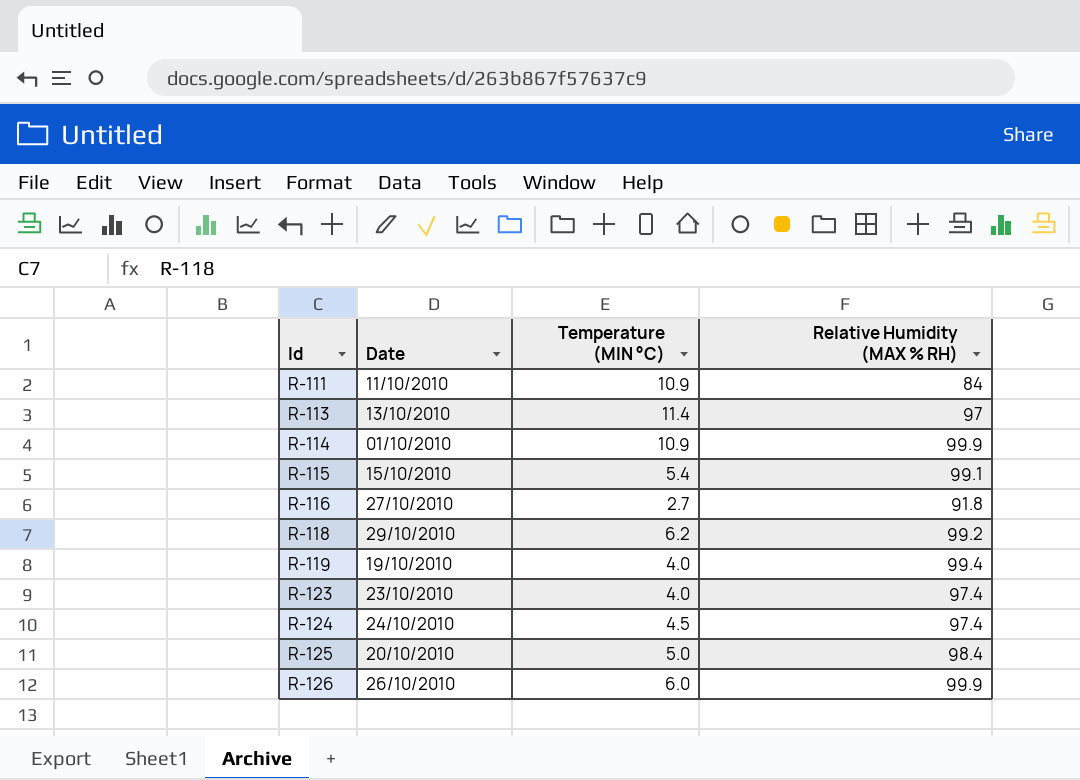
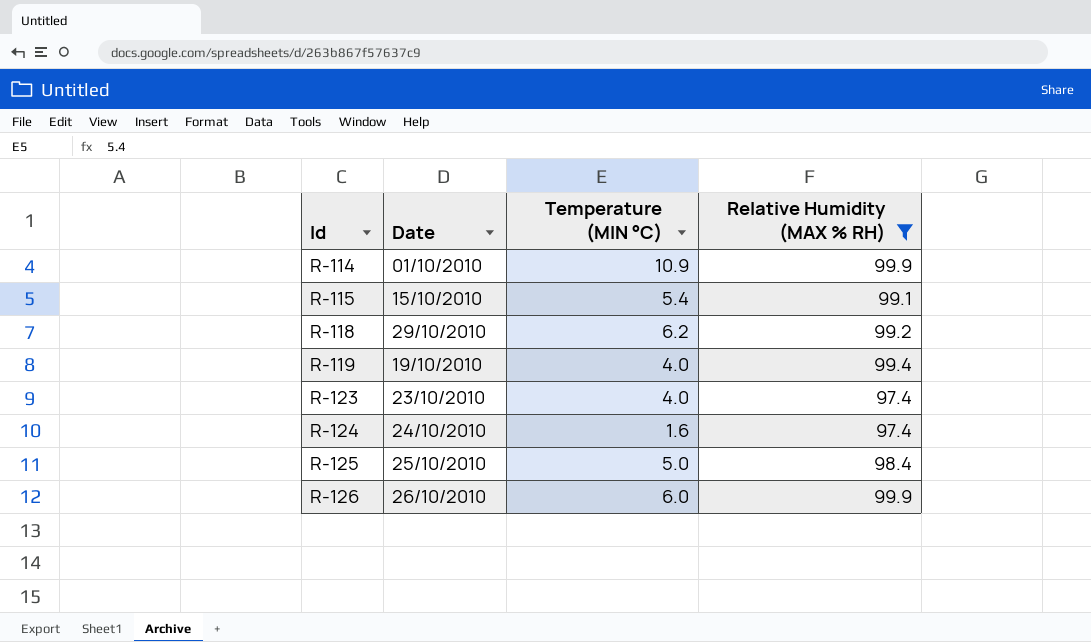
filter: none -> Relative Humidity (MAX % RH) >= 97.4
R-124 | Temperature (MIN °C): 4.5 -> 1.6
R-125 | Date: 20/10/2010 -> 25/10/2010

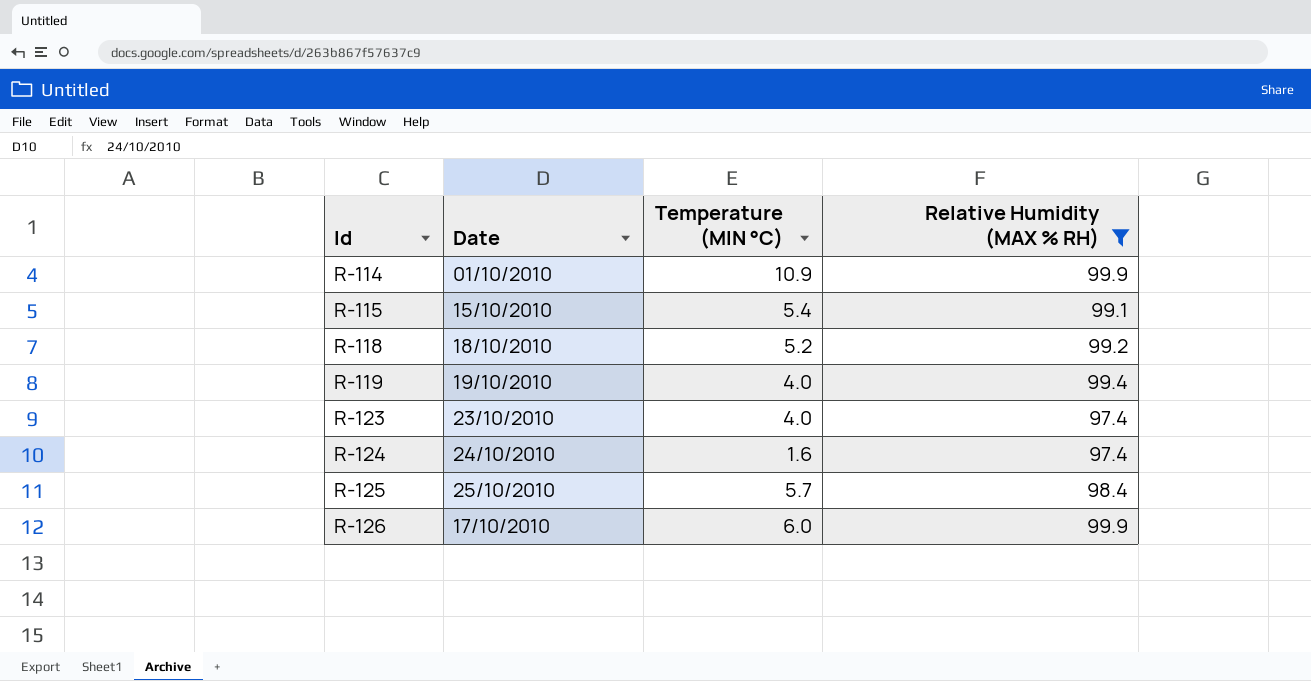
R-118 | Date: 29/10/2010 -> 18/10/2010
R-118 | Temperature (MIN °C): 6.2 -> 5.2
R-125 | Temperature (MIN °C): 5.0 -> 5.7
R-126 | Date: 26/10/2010 -> 17/10/2010

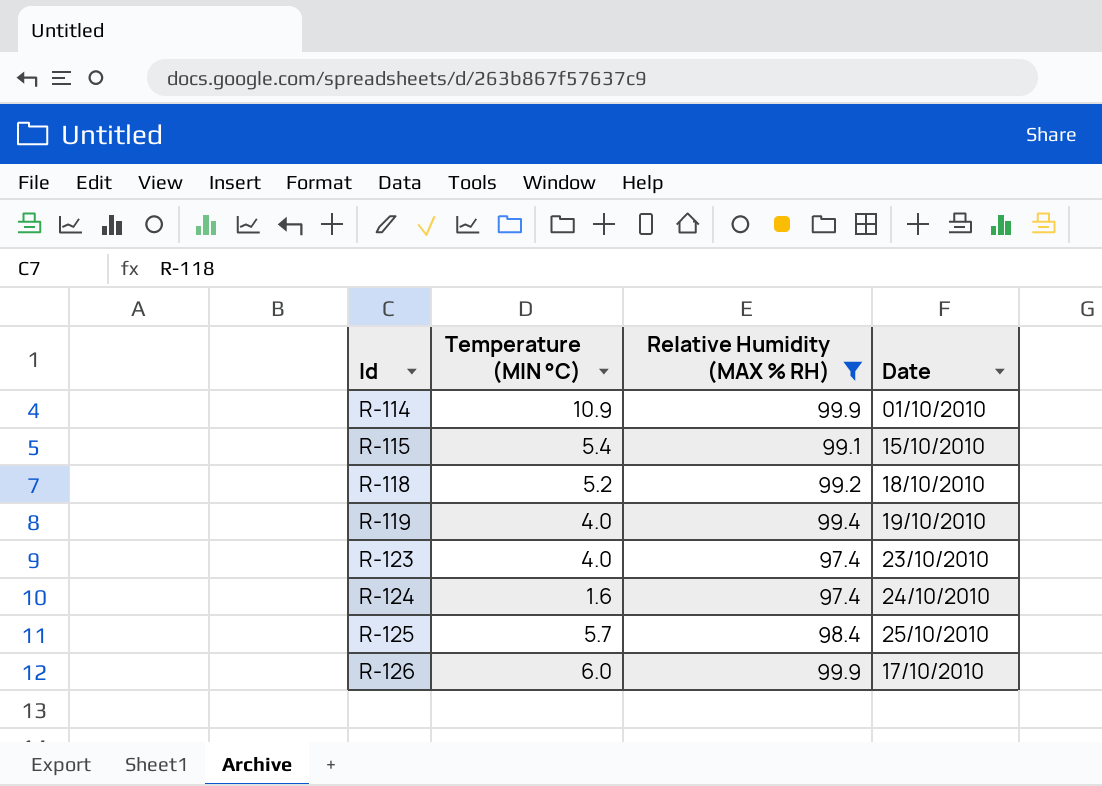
column Date | position: 2 -> 4

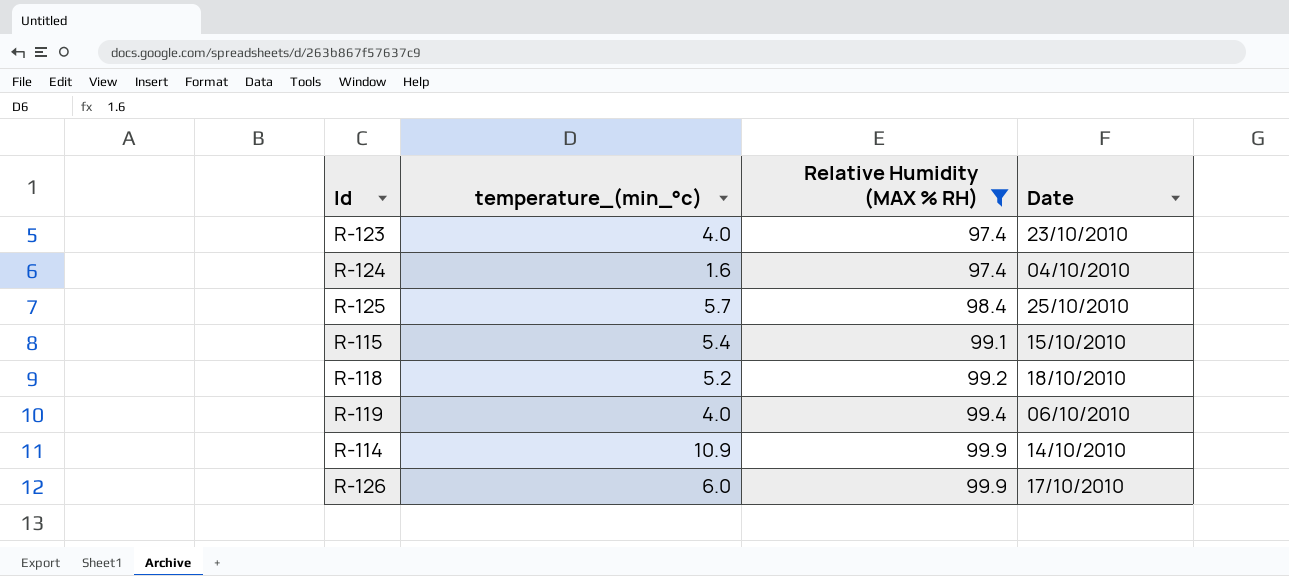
row order: Id ascending -> Relative Humidity (MAX % RH) ascending
column name: Temperature (MIN °C) -> temperature_(min_°c)
R-124 | Date: 24/10/2010 -> 04/10/2010
R-119 | Date: 19/10/2010 -> 06/10/2010
R-114 | Date: 01/10/2010 -> 14/10/2010

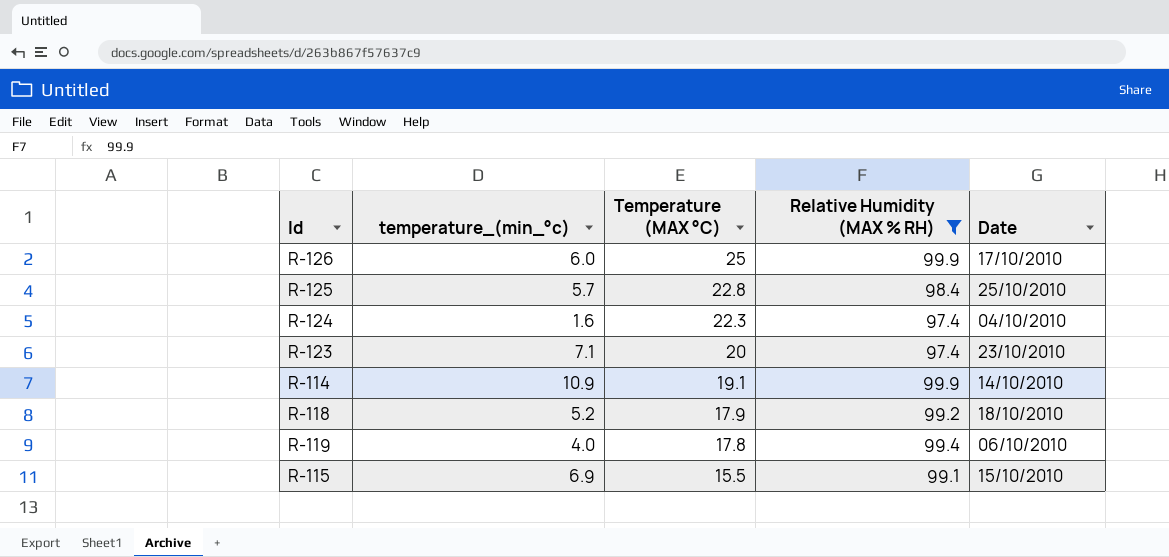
row order: Relative Humidity (MAX % RH) ascending -> Temperature (MAX °C) descending
column Temperature (MAX °C) | position: none -> 3
R-123 | temperature_(min_°c): 4.0 -> 7.1
R-115 | temperature_(min_°c): 5.4 -> 6.9

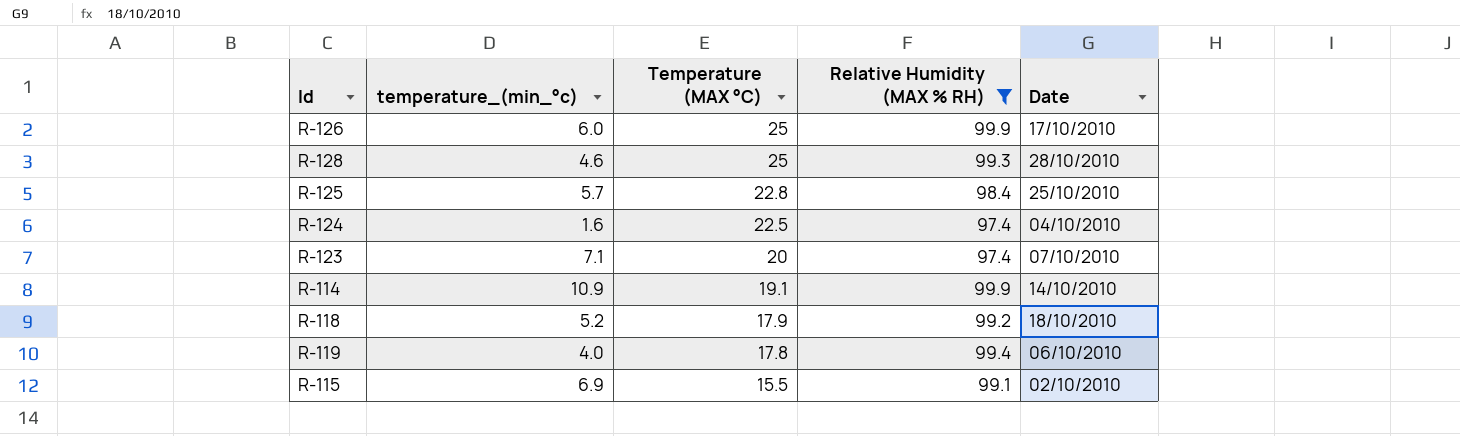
row R-128: none -> 4.6 | 25 | 99.3 | 28/10/2010
R-124 | Temperature (MAX °C): 22.3 -> 22.5
R-123 | Date: 23/10/2010 -> 07/10/2010
R-115 | Date: 15/10/2010 -> 02/10/2010

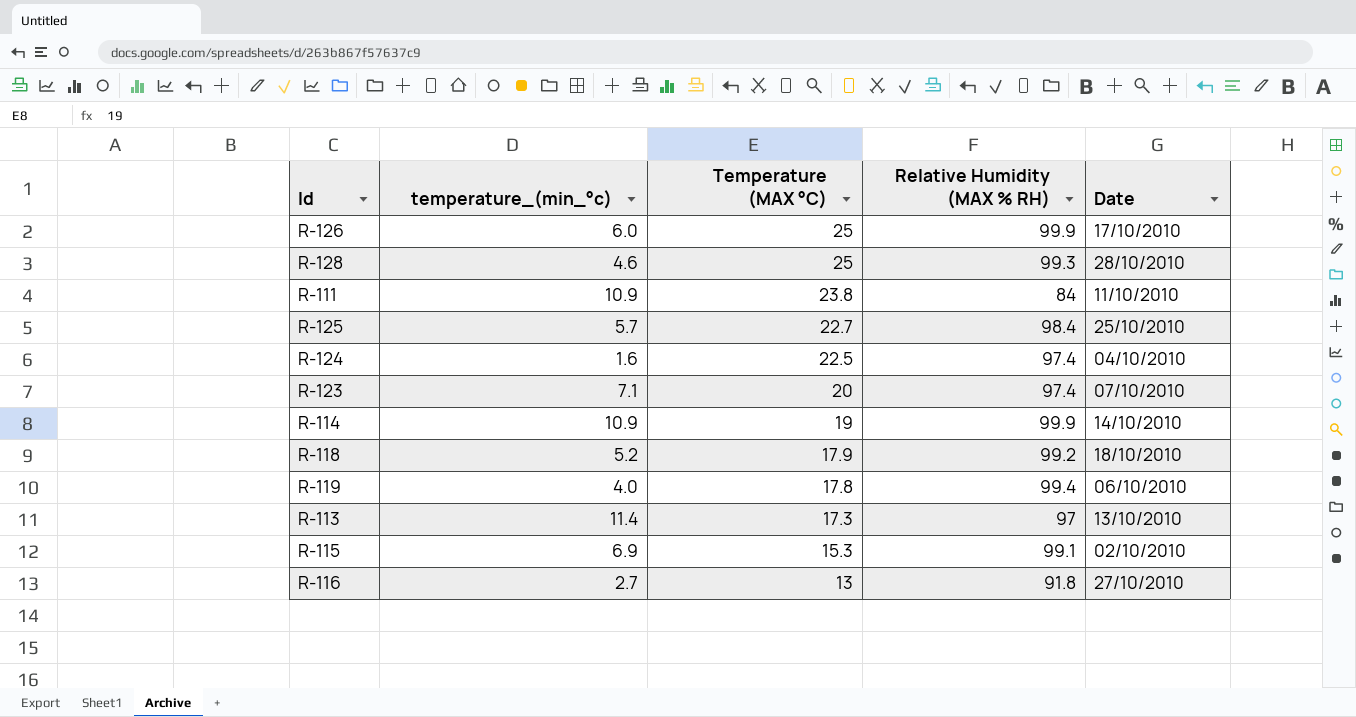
filter: Relative Humidity (MAX % RH) >= 97.4 -> none
R-125 | Temperature (MAX °C): 22.8 -> 22.7
R-114 | Temperature (MAX °C): 19.1 -> 19
R-115 | Temperature (MAX °C): 15.5 -> 15.3

